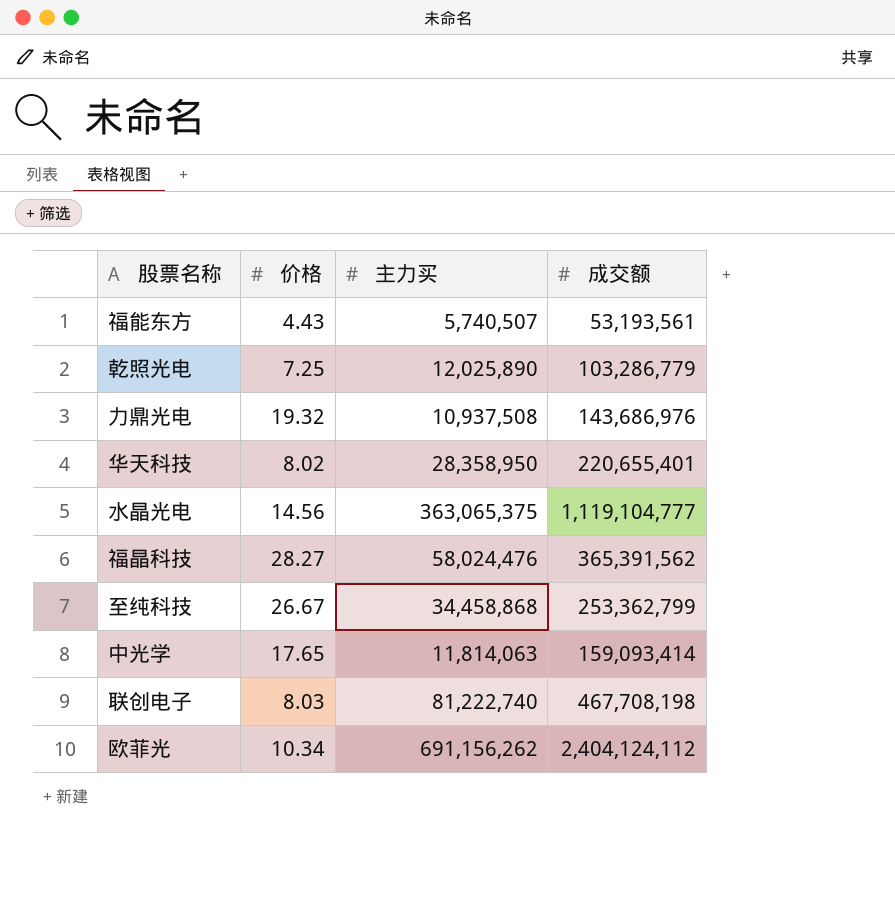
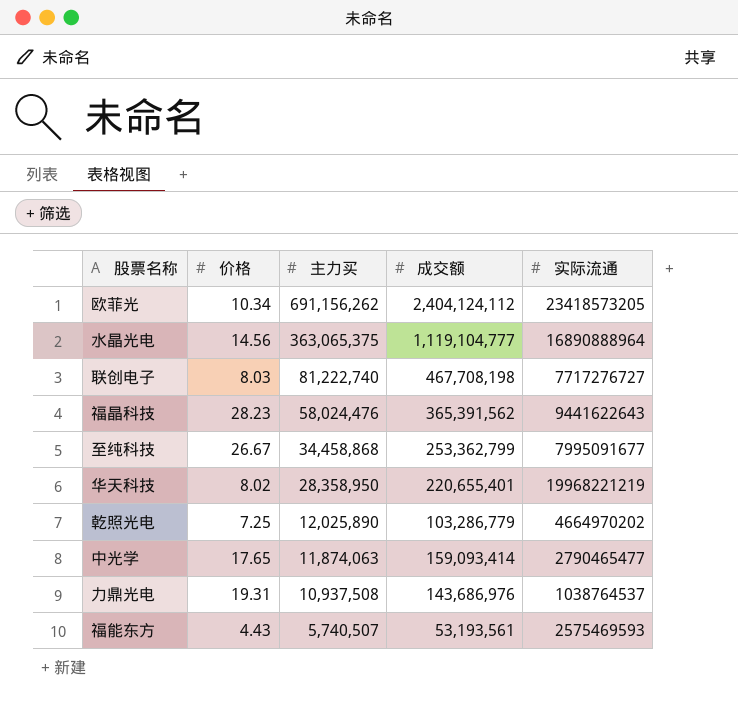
row order: none -> 主力买 descending
column 实际流通 | position: none -> 5
福晶科技 | 价格: 28.27 -> 28.23
中光学 | 主力买: 11,814,063 -> 11,874,063
力鼎光电 | 价格: 19.32 -> 19.31

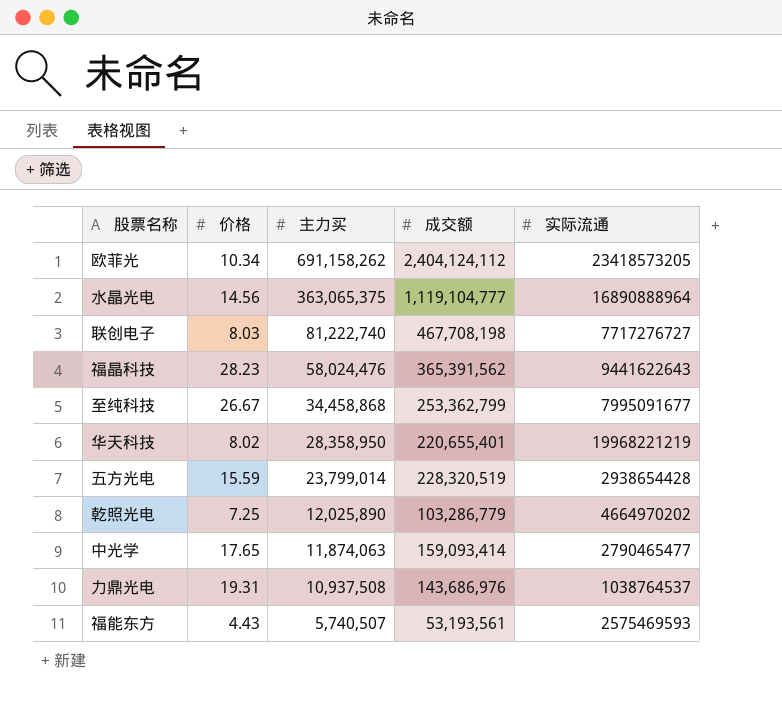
欧菲光 | 主力买: 691,156,262 -> 691,158,262
row 五方光电: none -> 15.59 | 23,799,014 | 228,320,519 | 2938654428

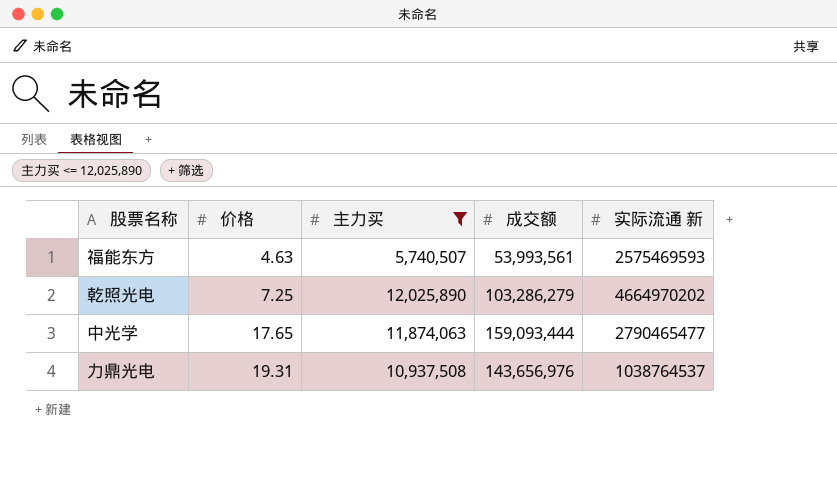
filter: none -> 主力买 <= 12,025,890
row order: 主力买 descending -> 价格 ascending
column name: 实际流通 -> 实际流通 新
福能东方 | 价格: 4.43 -> 4.63
福能东方 | 成交额: 53,193,561 -> 53,993,561
乾照光电 | 成交额: 103,286,779 -> 103,286,279
中光学 | 成交额: 159,093,414 -> 159,093,444
力鼎光电 | 成交额: 143,686,976 -> 143,656,976

